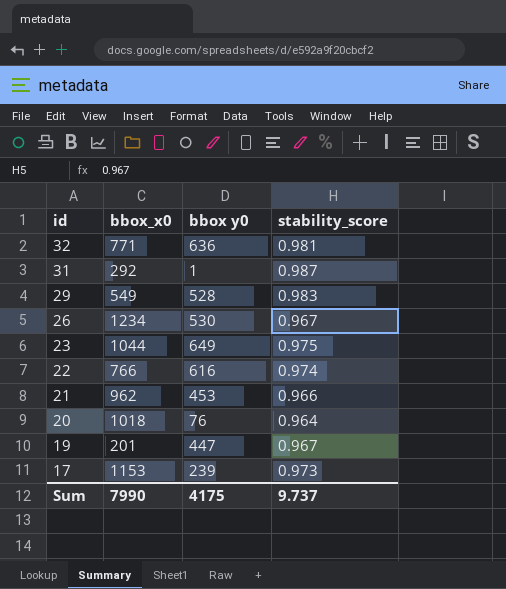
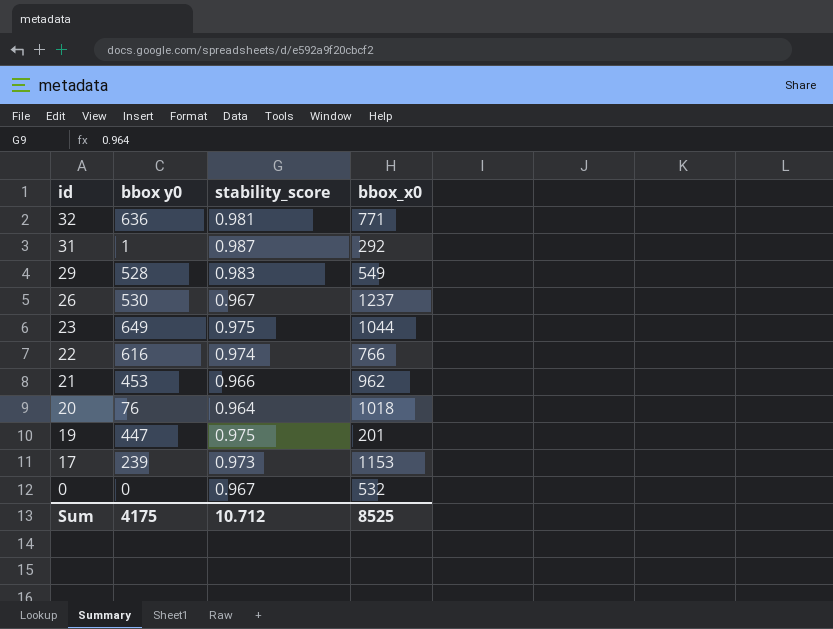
column bbox_x0 | position: 2 -> 4
26 | bbox_x0: 1234 -> 1237
19 | stability_score: 0.967 -> 0.975
row 0: none -> 0 | 0.967 | 532
Sum | stability_score: 9.737 -> 10.712
Sum | bbox_x0: 7990 -> 8525

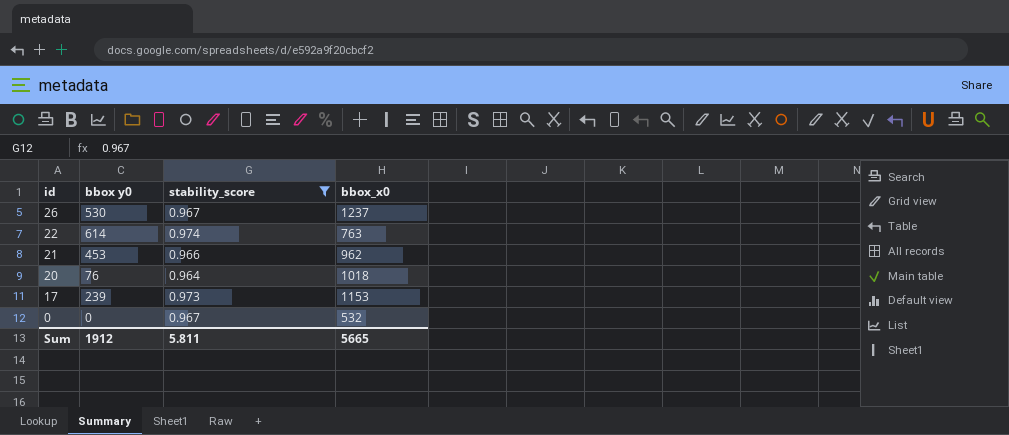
filter: none -> stability_score <= 0.974
22 | bbox y0: 616 -> 614
22 | bbox_x0: 766 -> 763
Sum | bbox y0: 4175 -> 1912
Sum | stability_score: 10.712 -> 5.811
Sum | bbox_x0: 8525 -> 5665

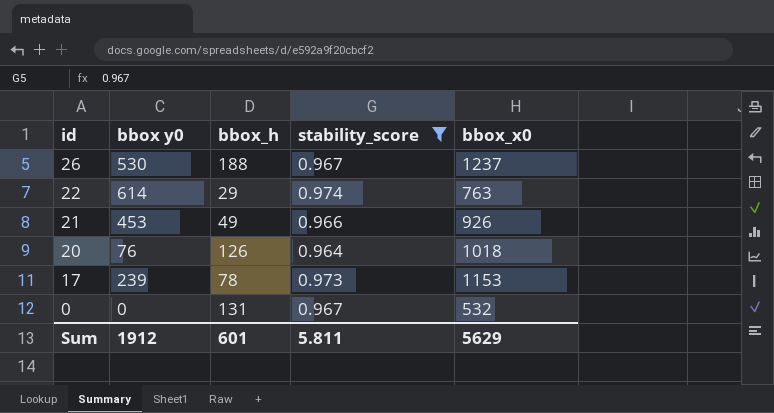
column bbox_h | position: none -> 3
21 | bbox_x0: 962 -> 926
Sum | bbox_x0: 5665 -> 5629

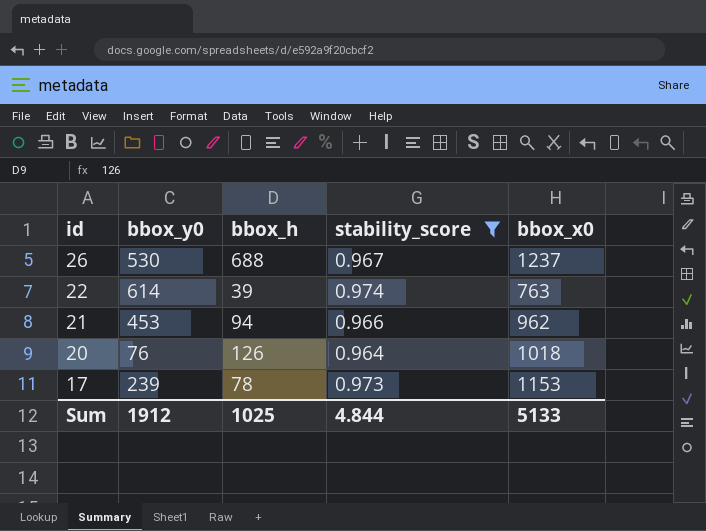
column name: bbox y0 -> bbox_y0
row 0: 0 | 131 | 0.967 | 532 -> none
26 | bbox_h: 188 -> 688
22 | bbox_h: 29 -> 39
21 | bbox_h: 49 -> 94
21 | bbox_x0: 926 -> 962
Sum | bbox_h: 601 -> 1025
Sum | stability_score: 5.811 -> 4.844
Sum | bbox_x0: 5629 -> 5133

